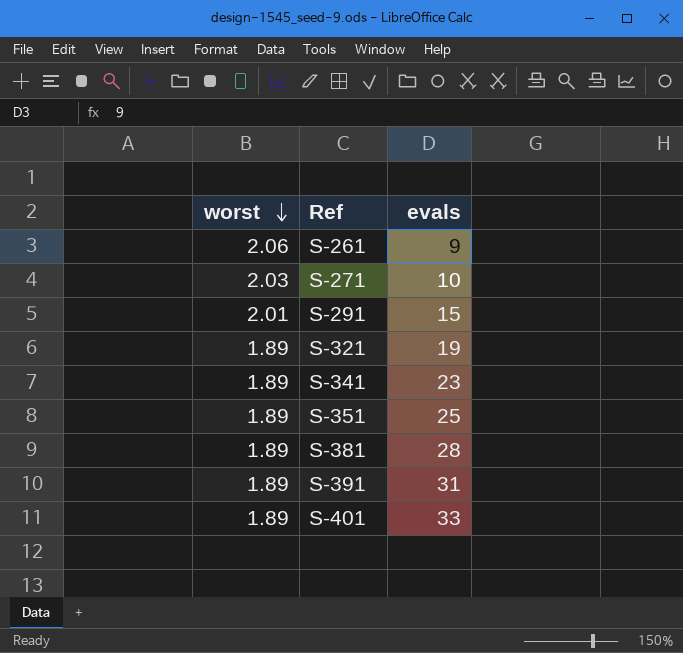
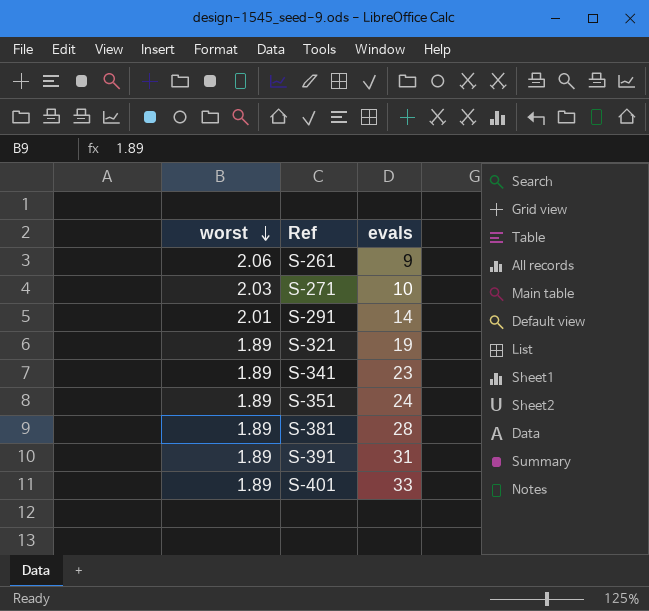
S-291 | evals: 15 -> 14
S-351 | evals: 25 -> 24

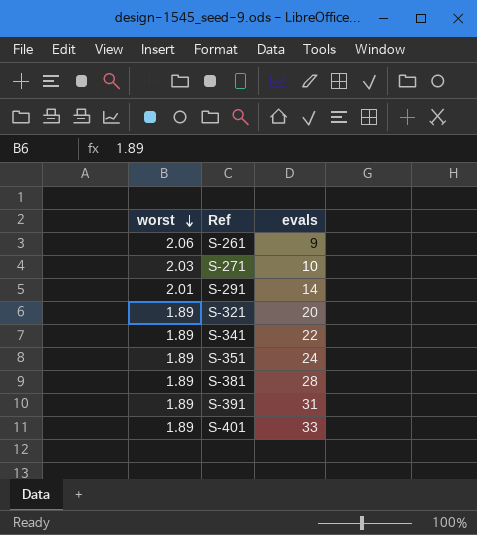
S-321 | evals: 19 -> 20
S-341 | evals: 23 -> 22

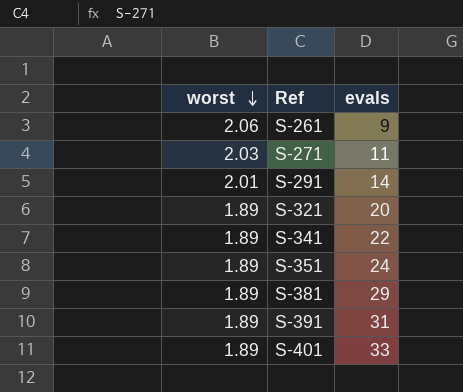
S-271 | evals: 10 -> 11
S-381 | evals: 28 -> 29

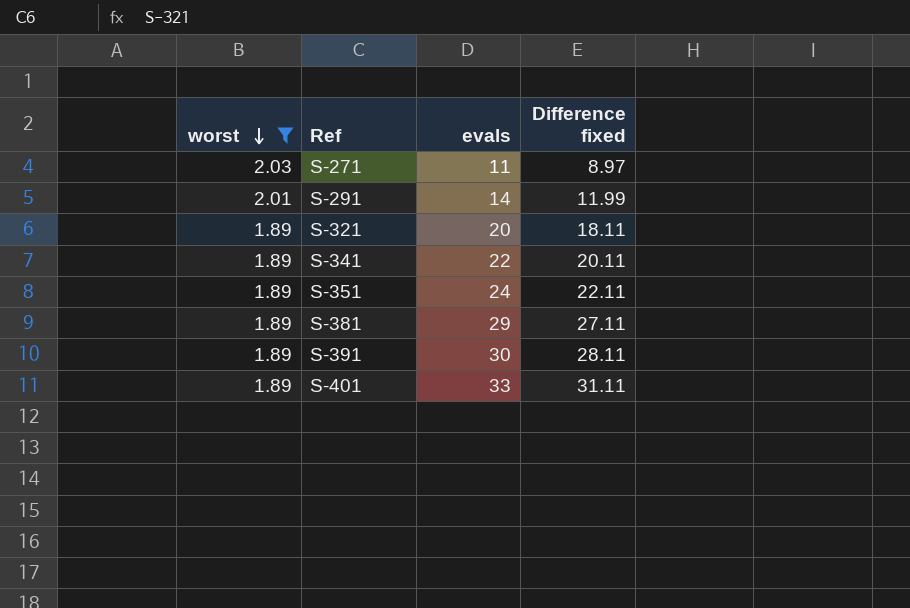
filter: none -> worst != 2.06
column Difference fixed | formula: none -> [evals] - [worst]
S-391 | evals: 31 -> 30

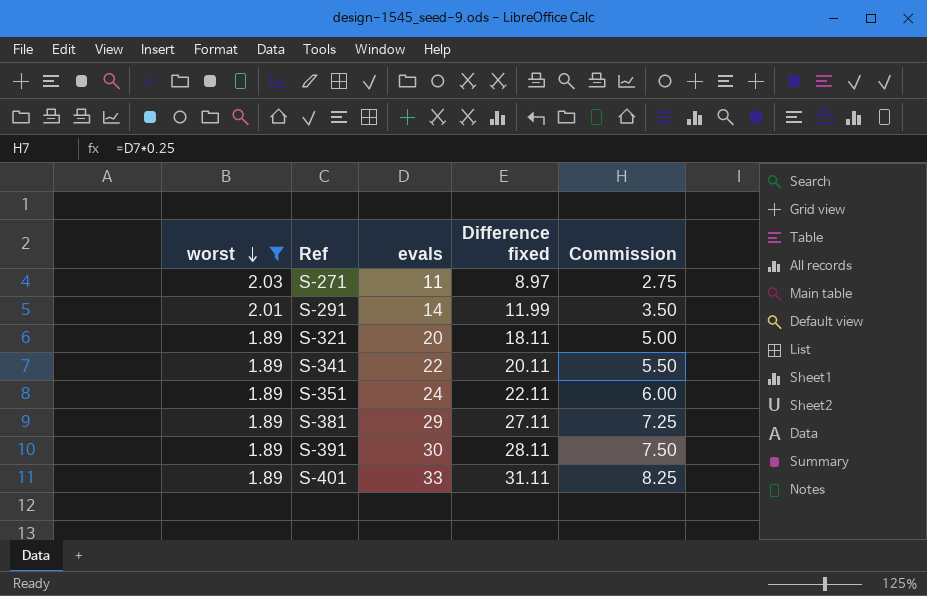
column Commission | formula: none -> [evals] * 0.25

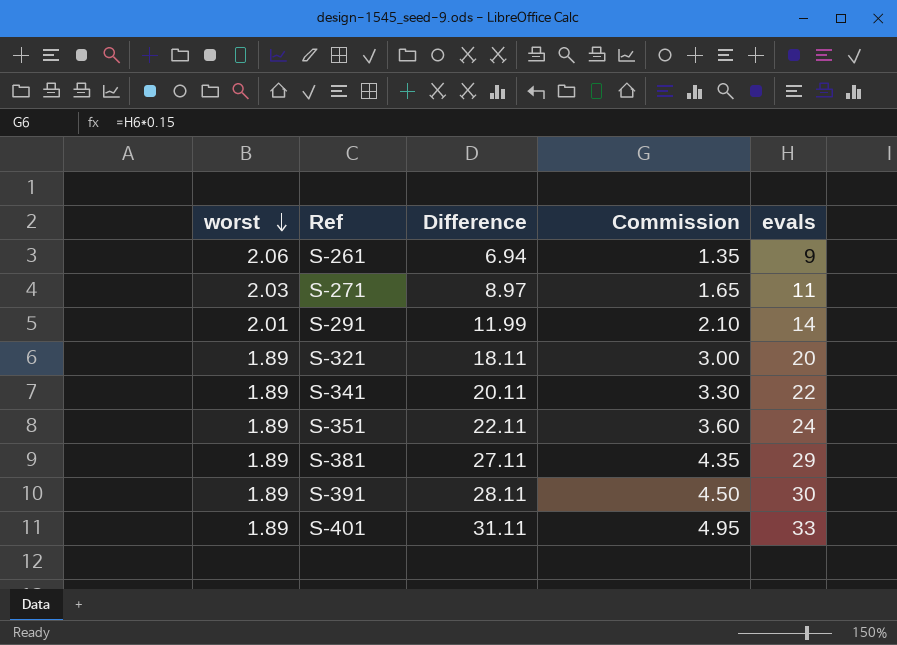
filter: worst != 2.06 -> none
column name: Difference fixed -> Difference
column Commission | formula: [evals] * 0.25 -> [evals] * 0.15
column evals | position: 3 -> 5

